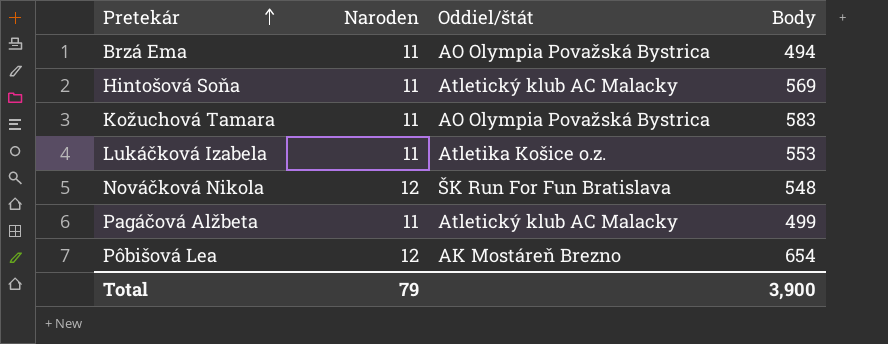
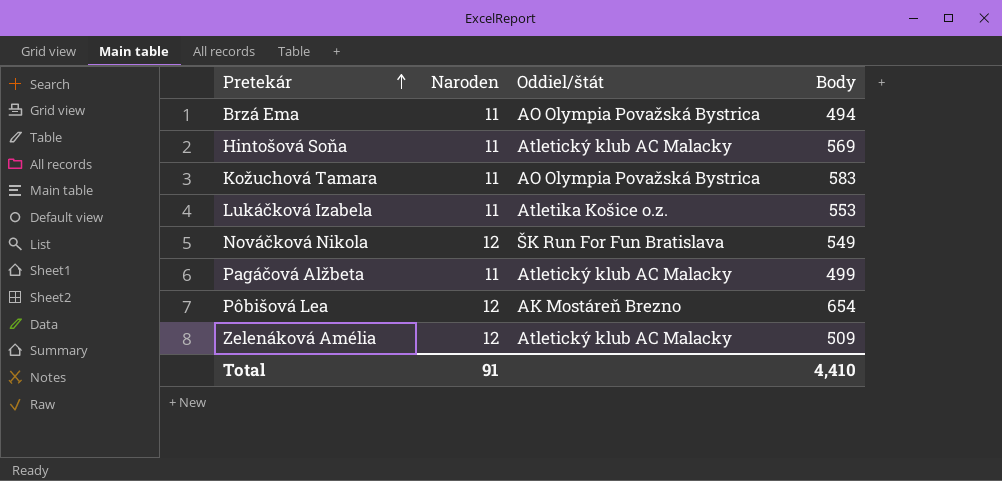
Nováčková Nikola | Body: 548 -> 549
row Zelenáková Amélia: none -> 12 | Atletický klub AC Malacky | 509
Total | Naroden: 79 -> 91
Total | Body: 3,900 -> 4,410

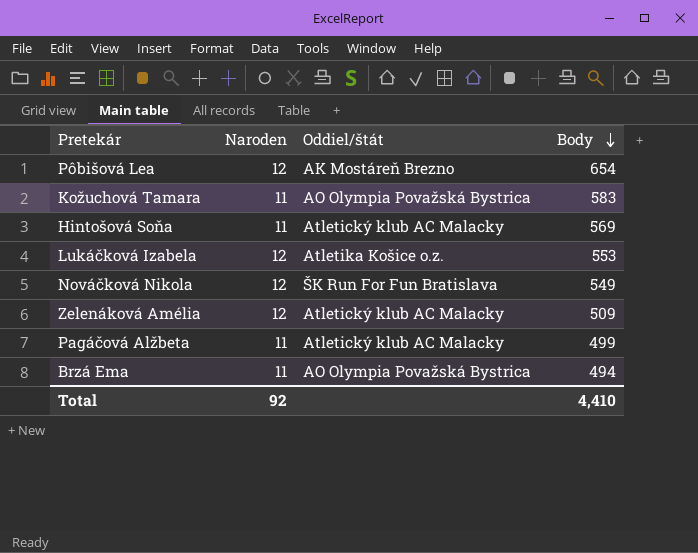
row order: Pretekár ascending -> Body descending
Lukáčková Izabela | Naroden: 11 -> 12
Total | Naroden: 91 -> 92

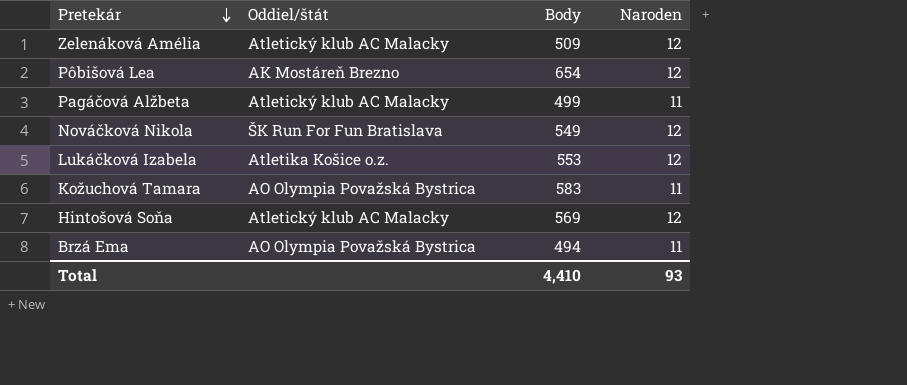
row order: Body descending -> Pretekár descending
column Naroden | position: 2 -> 4
Hintošová Soňa | Naroden: 11 -> 12
Total | Naroden: 92 -> 93

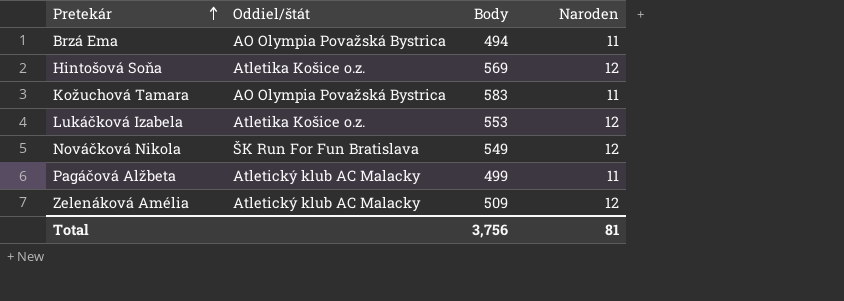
row order: Pretekár descending -> Pretekár ascending
row Pôbišová Lea: AK Mostáreň Brezno | 654 | 12 -> none
Hintošová Soňa | Oddiel/štát: Atletický klub AC Malacky -> Atletika Košice o.z.
Total | Body: 4,410 -> 3,756
Total | Naroden: 93 -> 81

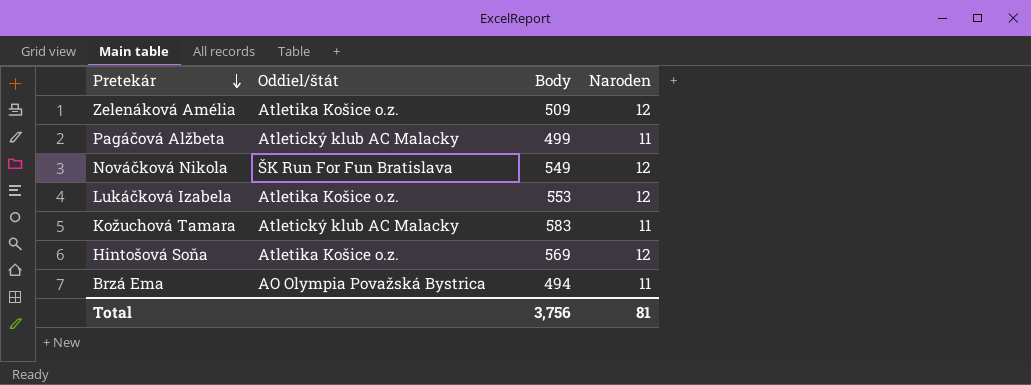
row order: Pretekár ascending -> Pretekár descending
Zelenáková Amélia | Oddiel/štát: Atletický klub AC Malacky -> Atletika Košice o.z.
Kožuchová Tamara | Oddiel/štát: AO Olympia Považská Bystrica -> Atletický klub AC Malacky

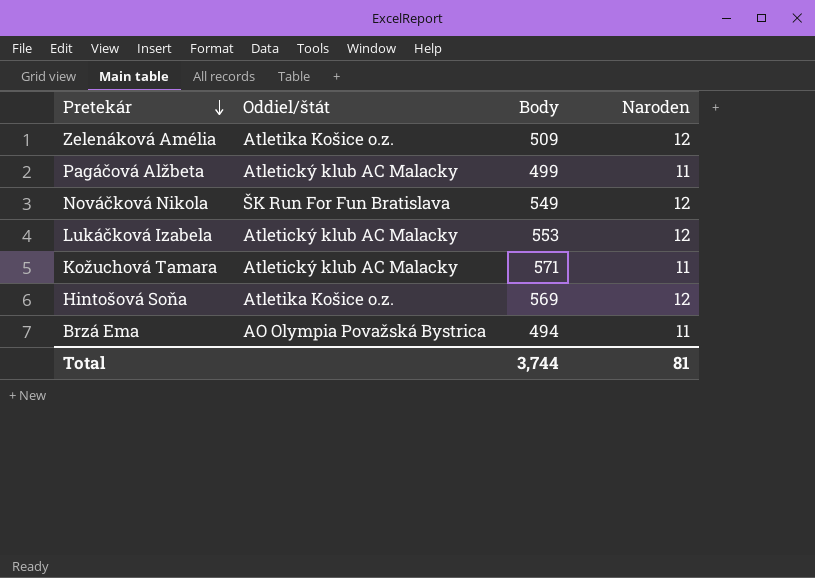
Lukáčková Izabela | Oddiel/štát: Atletika Košice o.z. -> Atletický klub AC Malacky
Kožuchová Tamara | Body: 583 -> 571
Total | Body: 3,756 -> 3,744

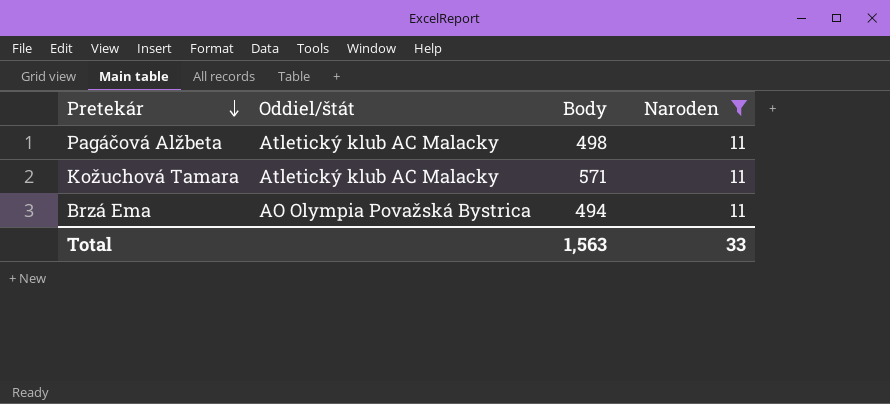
filter: none -> Naroden = 11
Pagáčová Alžbeta | Body: 499 -> 498
Total | Body: 3,744 -> 1,563
Total | Naroden: 81 -> 33

